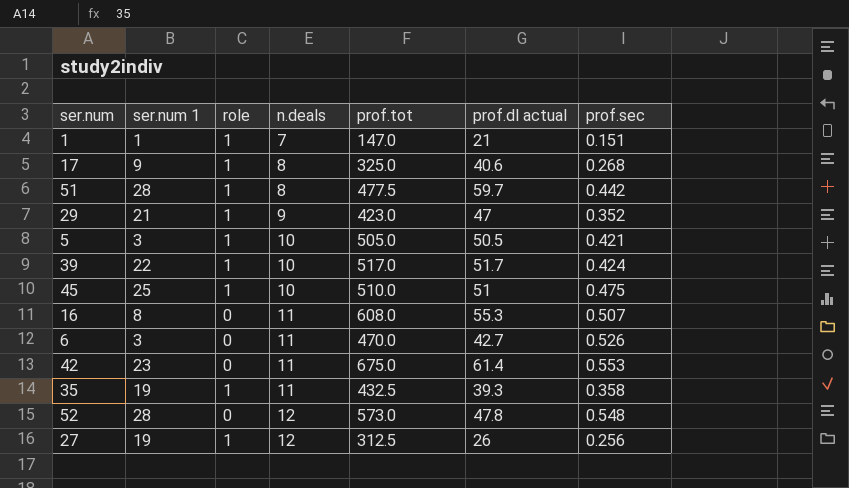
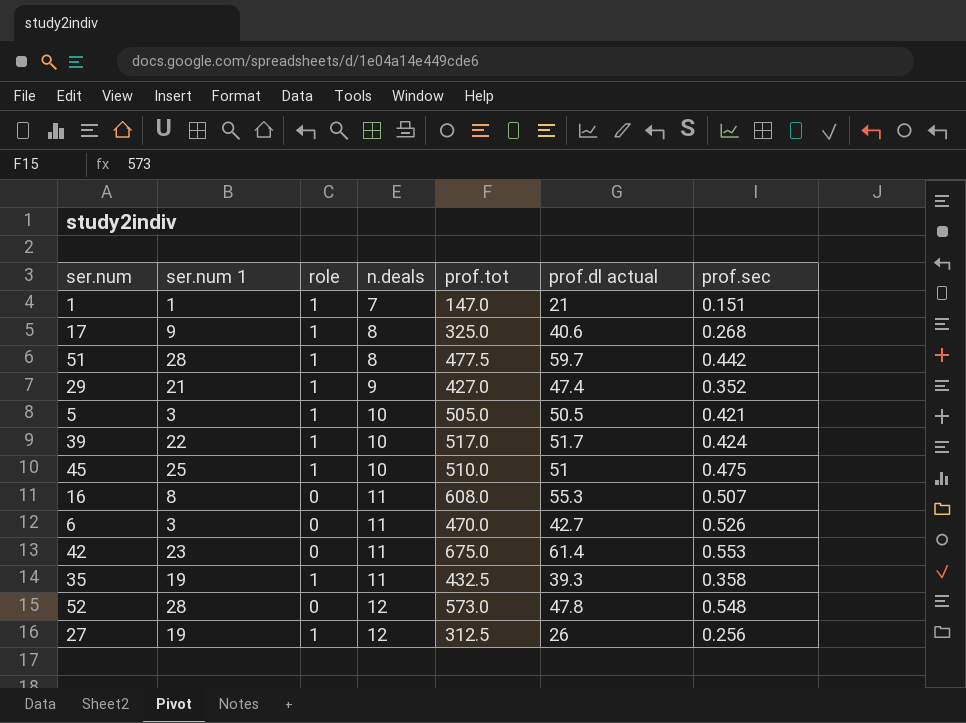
29 | prof.tot: 423.0 -> 427.0
29 | prof.dl actual: 47 -> 47.4

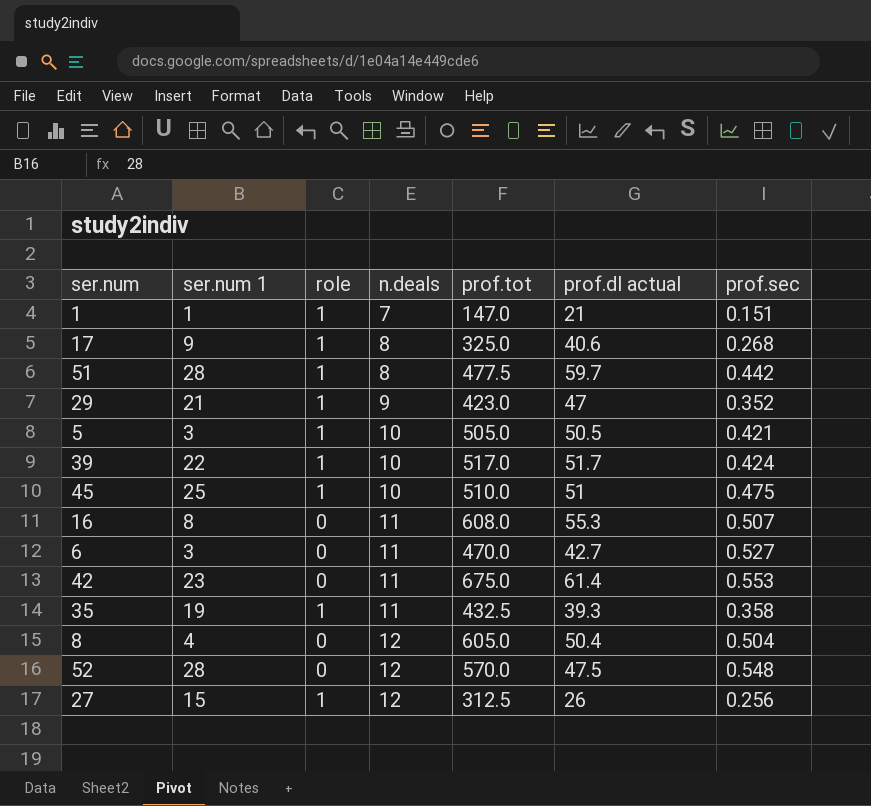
29 | prof.tot: 427.0 -> 423.0
29 | prof.dl actual: 47.4 -> 47
6 | prof.sec: 0.526 -> 0.527
row 8: none -> 4 | 0 | 12 | 605.0 | 50.4 | 0.504
52 | prof.tot: 573.0 -> 570.0
52 | prof.dl actual: 47.8 -> 47.5
27 | ser.num 1: 19 -> 15

